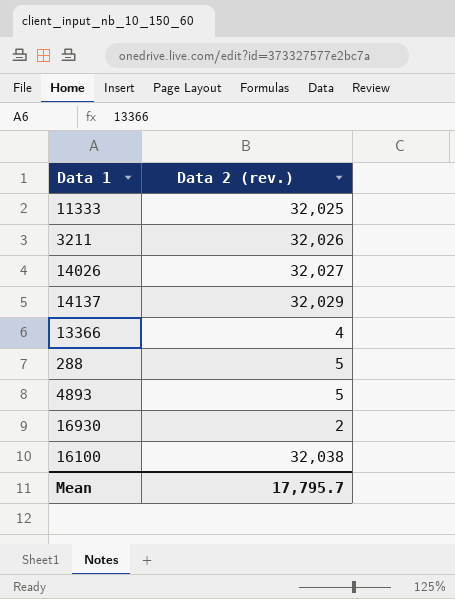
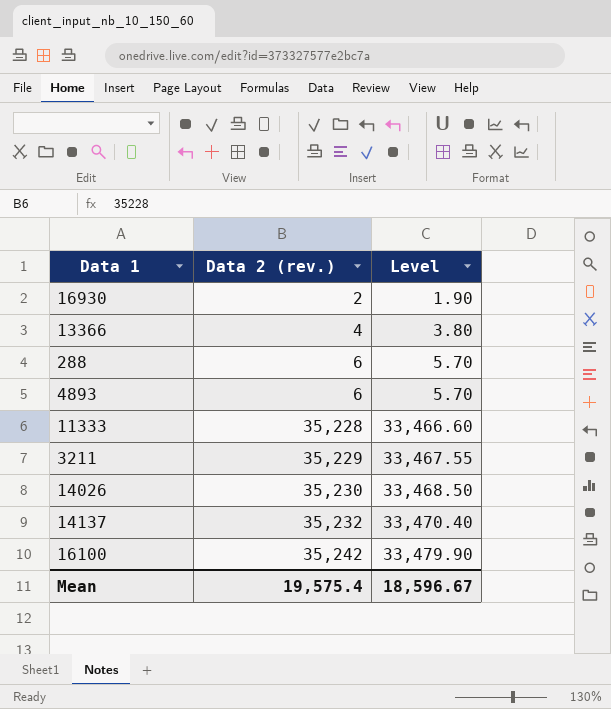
row order: none -> Data 2 (rev.) ascending
column Level | formula: none -> [Data 2 (rev.)] * 0.95
288 | Data 2 (rev.): 5 -> 6
4893 | Data 2 (rev.): 5 -> 6
11333 | Data 2 (rev.): 32,025 -> 35,228
3211 | Data 2 (rev.): 32,026 -> 35,229
14026 | Data 2 (rev.): 32,027 -> 35,230
14137 | Data 2 (rev.): 32,029 -> 35,232
16100 | Data 2 (rev.): 32,038 -> 35,242
Mean | Data 2 (rev.): 17,795.7 -> 19,575.4

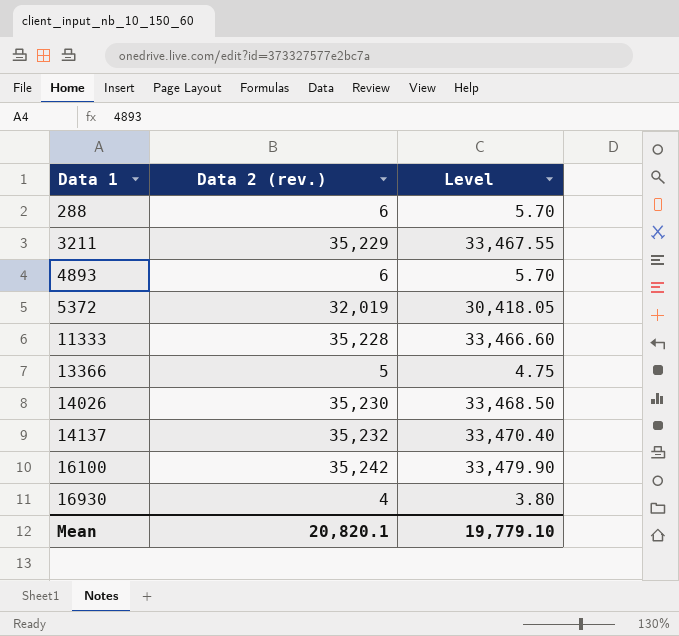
row order: Data 2 (rev.) ascending -> Data 1 ascending
row 5372: none -> 32,019 | 30,418.05
13366 | Data 2 (rev.): 4 -> 5
13366 | Level: 3.80 -> 4.75
16930 | Data 2 (rev.): 2 -> 4
16930 | Level: 1.90 -> 3.80
Mean | Data 2 (rev.): 19,575.4 -> 20,820.1
Mean | Level: 18,596.67 -> 19,779.10

